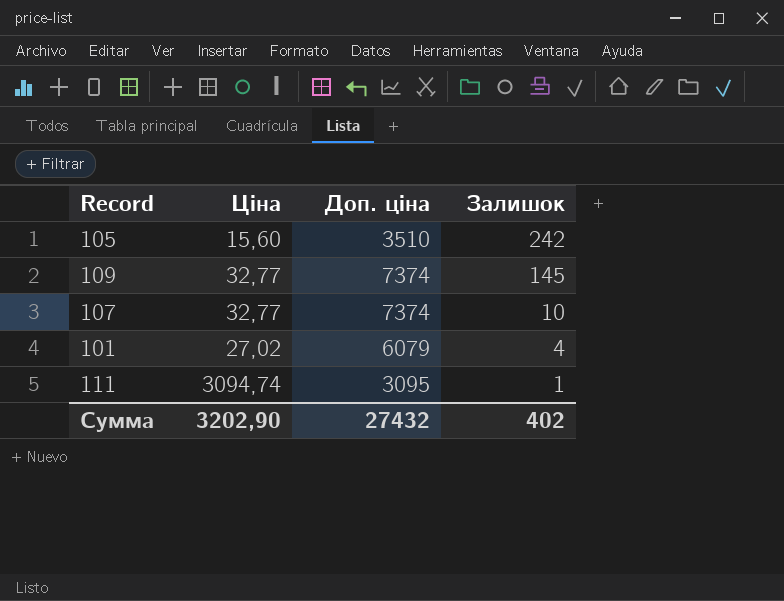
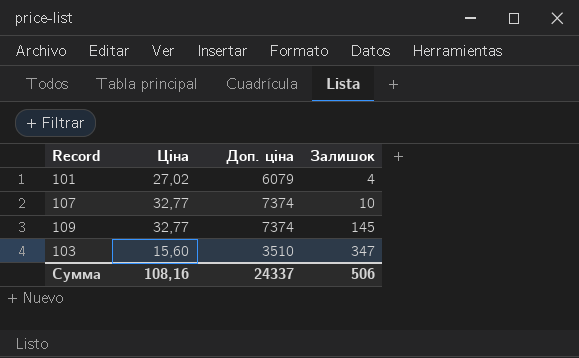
row order: Залишок descending -> Залишок ascending
row 105: 15,60 | 3510 | 242 -> none
row 111: 3094,74 | 3095 | 1 -> none
row 103: none -> 15,60 | 3510 | 347
Сумма | Ціна: 3202,90 -> 108,16
Сумма | Доп. ціна: 27432 -> 24337
Сумма | Залишок: 402 -> 506

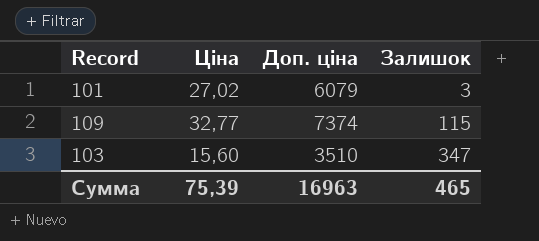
row 107: 32,77 | 7374 | 10 -> none
101 | Залишок: 4 -> 3
109 | Залишок: 145 -> 115
Сумма | Ціна: 108,16 -> 75,39
Сумма | Доп. ціна: 24337 -> 16963
Сумма | Залишок: 506 -> 465

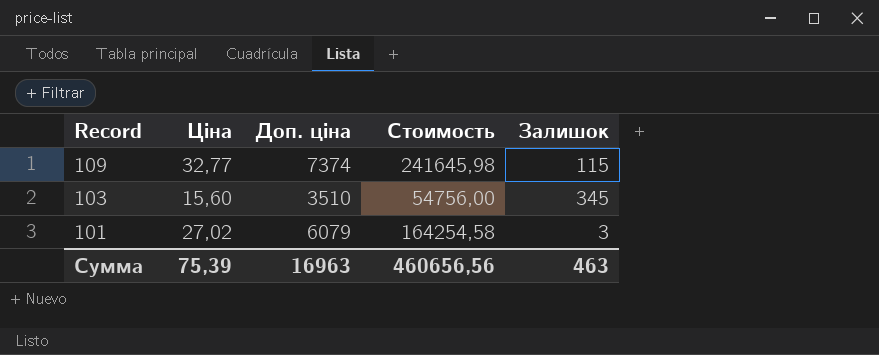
row order: Залишок ascending -> Record descending
column Стоимость | formula: none -> [Ціна] * [Доп. ціна]
103 | Залишок: 347 -> 345
Сумма | Залишок: 465 -> 463

